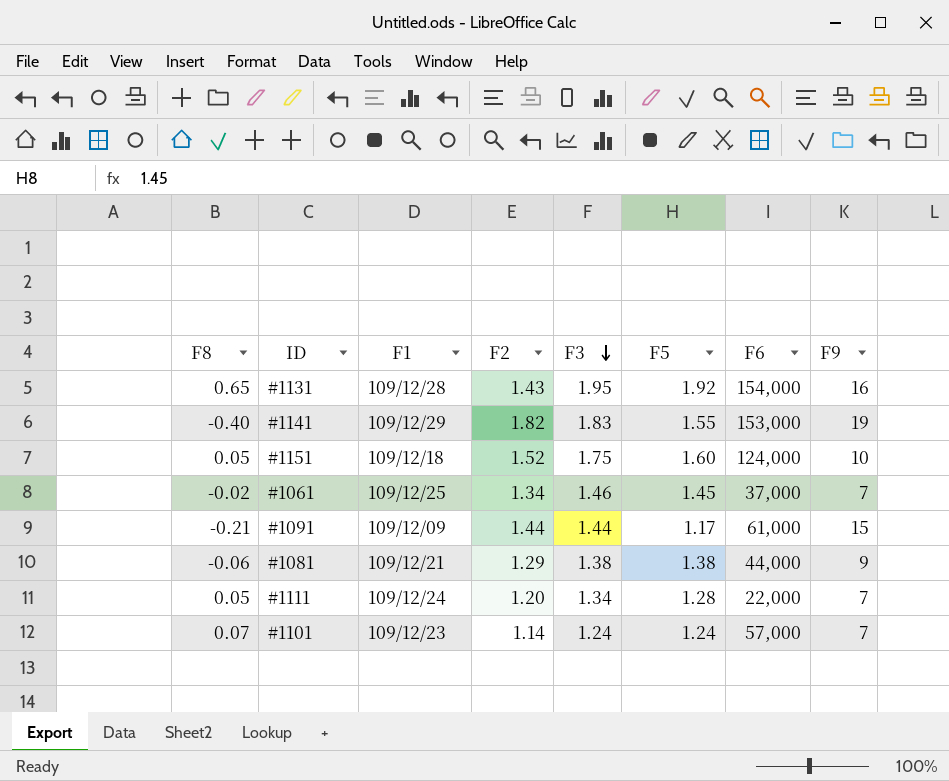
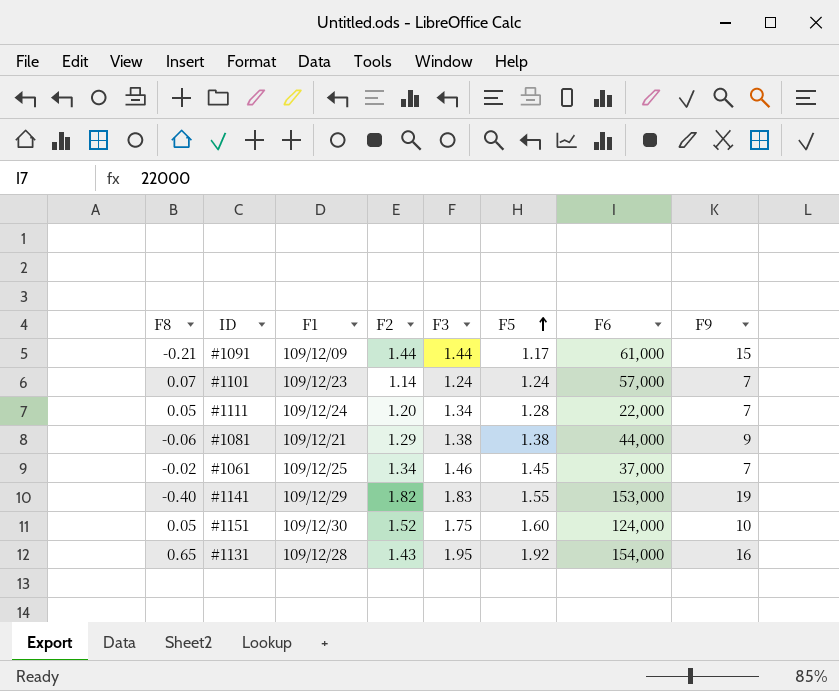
row order: F3 descending -> F5 ascending
#1151 | F1: 109/12/18 -> 109/12/30

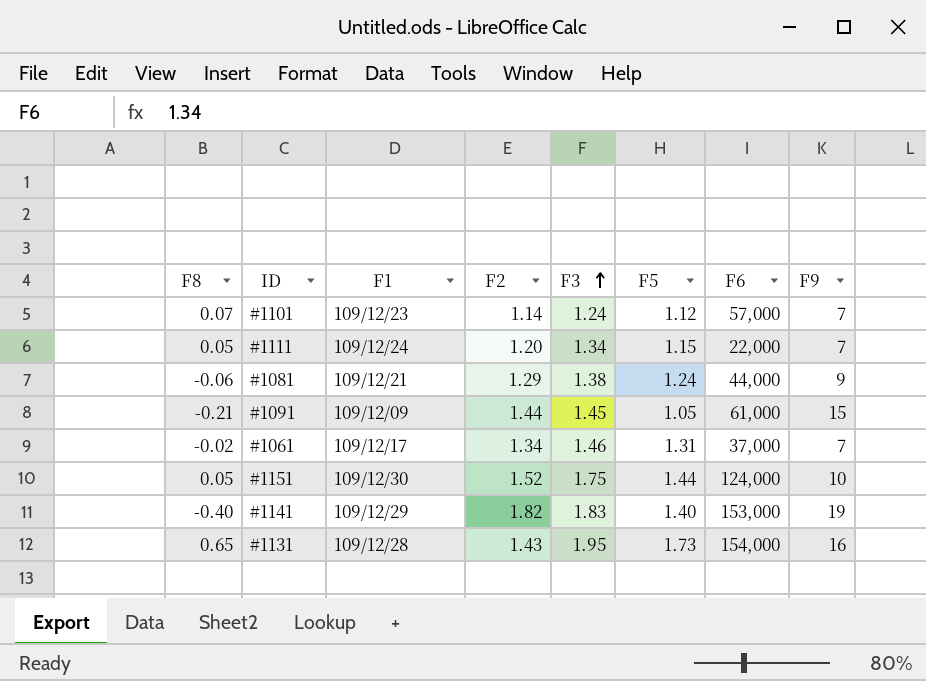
row order: F5 ascending -> F3 ascending
#1101 | F5: 1.24 -> 1.12
#1111 | F5: 1.28 -> 1.15
#1081 | F5: 1.38 -> 1.24
#1091 | F3: 1.44 -> 1.45
#1091 | F5: 1.17 -> 1.05
#1061 | F1: 109/12/25 -> 109/12/17
#1061 | F5: 1.45 -> 1.31
#1151 | F5: 1.60 -> 1.44
#1141 | F5: 1.55 -> 1.40
#1131 | F5: 1.92 -> 1.73

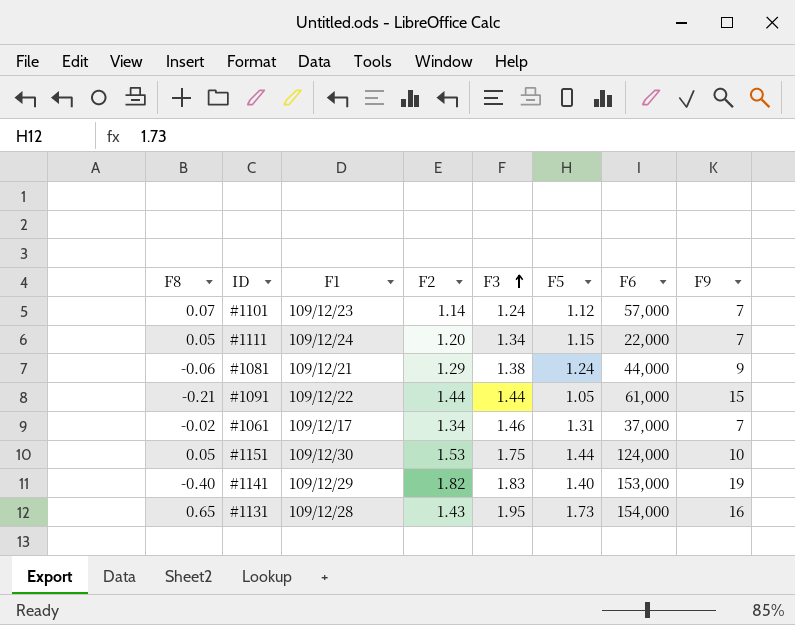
#1091 | F1: 109/12/09 -> 109/12/22
#1091 | F3: 1.45 -> 1.44
#1151 | F2: 1.52 -> 1.53

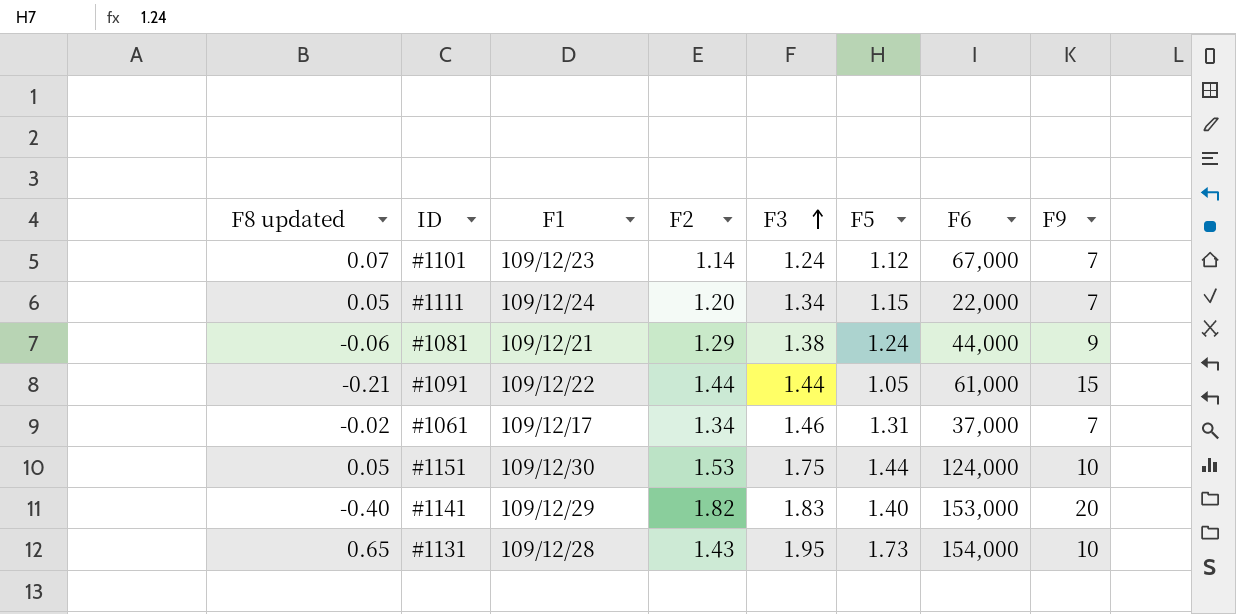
column name: F8 -> F8 updated
#1101 | F6: 57,000 -> 67,000
#1141 | F9: 19 -> 20
#1131 | F9: 16 -> 10

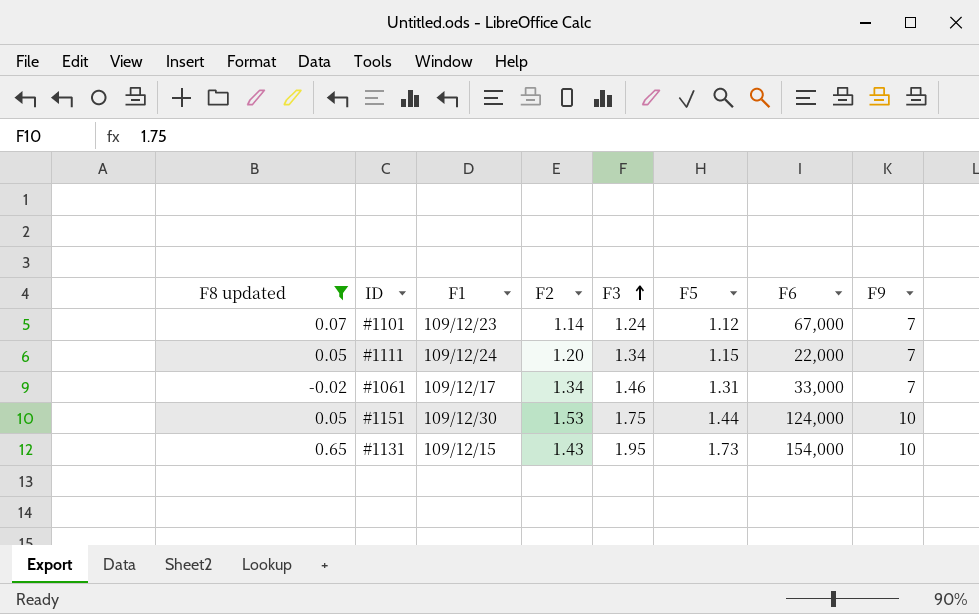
filter: none -> F8 updated >= -0.02
#1061 | F6: 37,000 -> 33,000
#1131 | F1: 109/12/28 -> 109/12/15

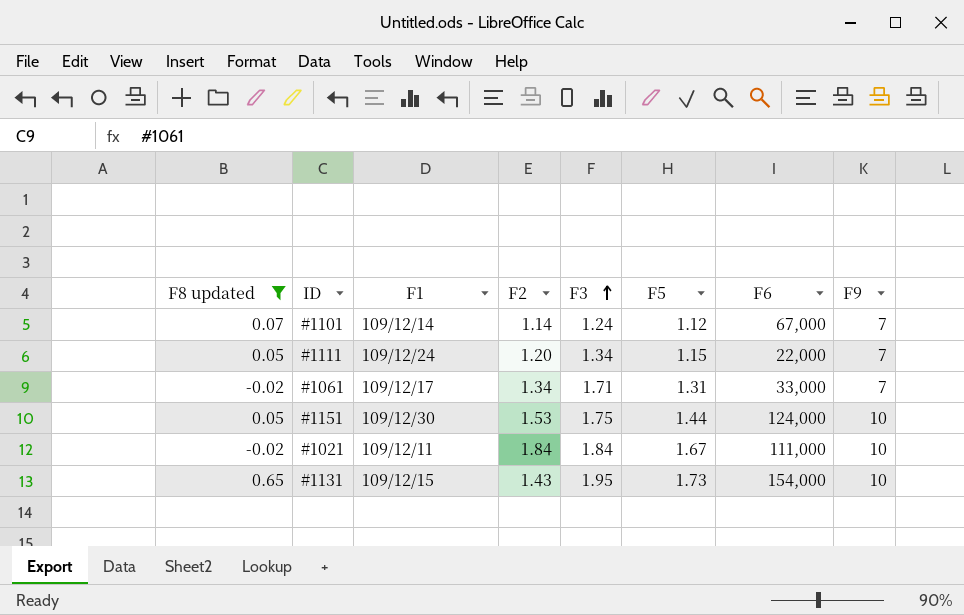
#1101 | F1: 109/12/23 -> 109/12/14
#1061 | F3: 1.46 -> 1.71
row #1021: none -> -0.02 | 109/12/11 | 1.84 | 1.84 | 1.67 | 111,000 | 10

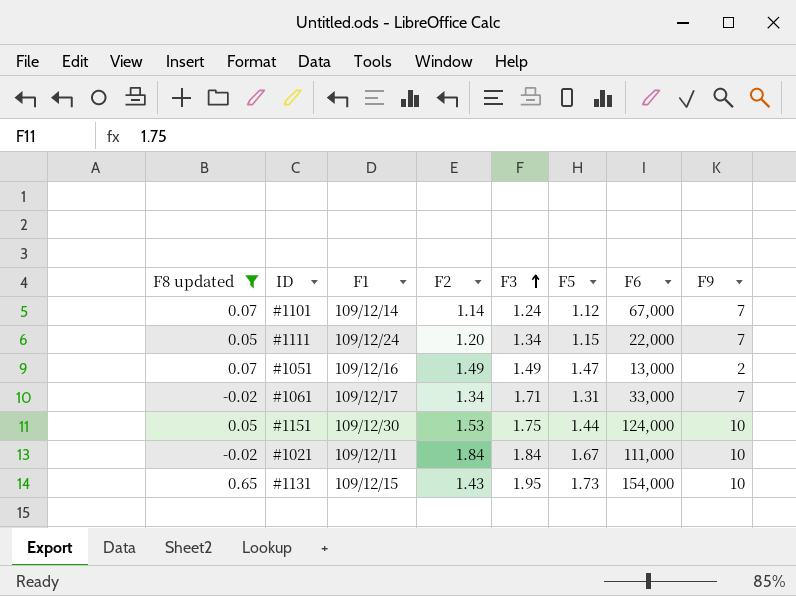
row #1051: none -> 0.07 | 109/12/16 | 1.49 | 1.49 | 1.47 | 13,000 | 2

